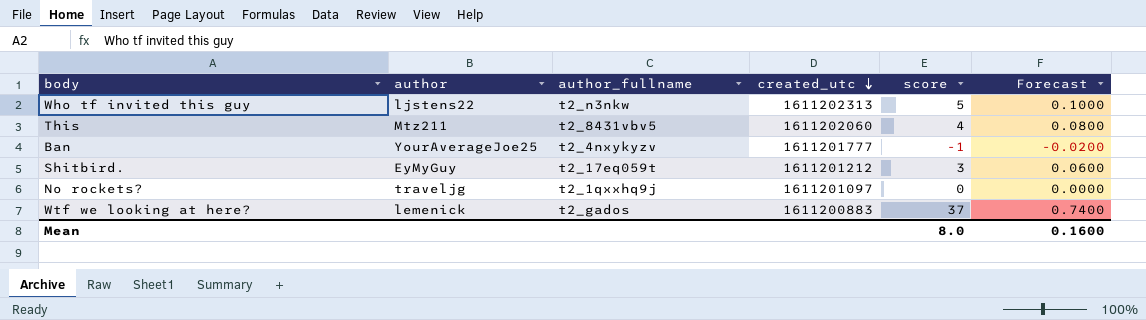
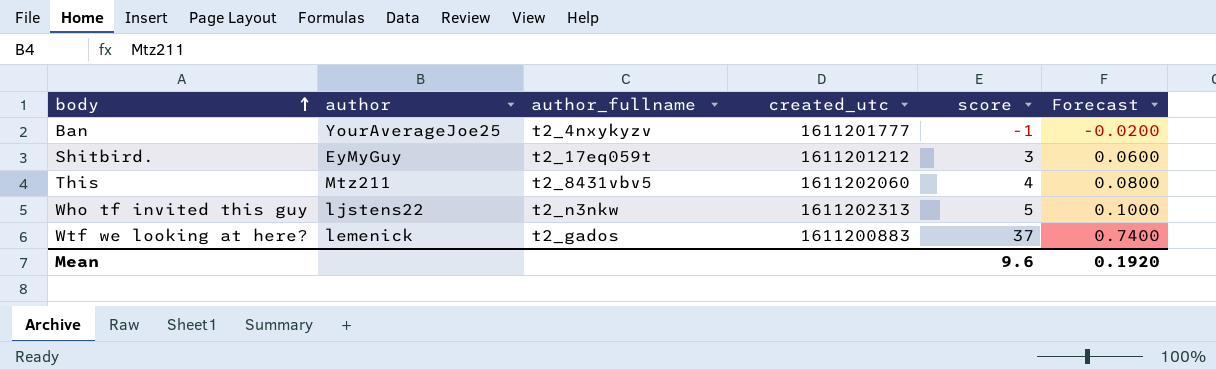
row order: created_utc descending -> body ascending
row No rockets?: traveljg | t2_1qxxhq9j | 1611201097 | 0 | 0.0000 -> none
Mean | score: 8.0 -> 9.6
Mean | Forecast: 0.1600 -> 0.1920

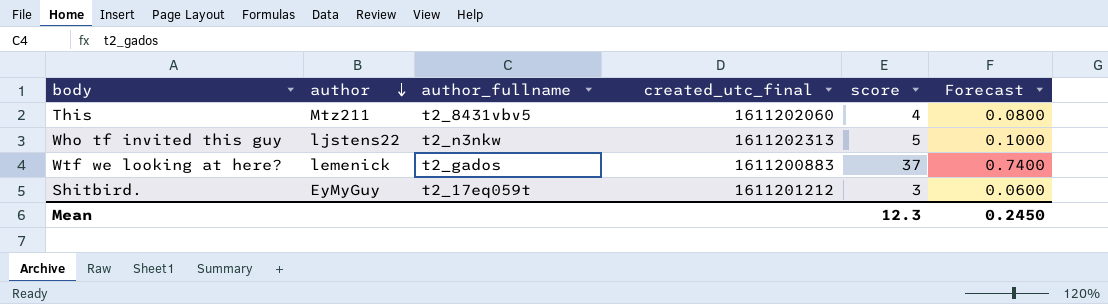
row order: body ascending -> author descending
column name: created_utc -> created_utc_final
row Ban: YourAverageJoe25 | t2_4nxykyzv | 1611201777 | -1 | -0.0200 -> none
Mean | score: 9.6 -> 12.3
Mean | Forecast: 0.1920 -> 0.2450

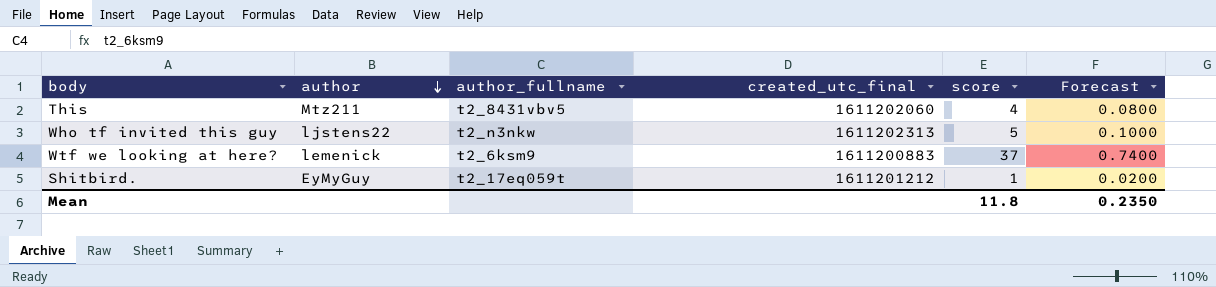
Wtf we looking at here? | author_fullname: t2_gados -> t2_6ksm9
Shitbird. | score: 3 -> 1
Shitbird. | Forecast: 0.0600 -> 0.0200
Mean | score: 12.3 -> 11.8
Mean | Forecast: 0.2450 -> 0.2350

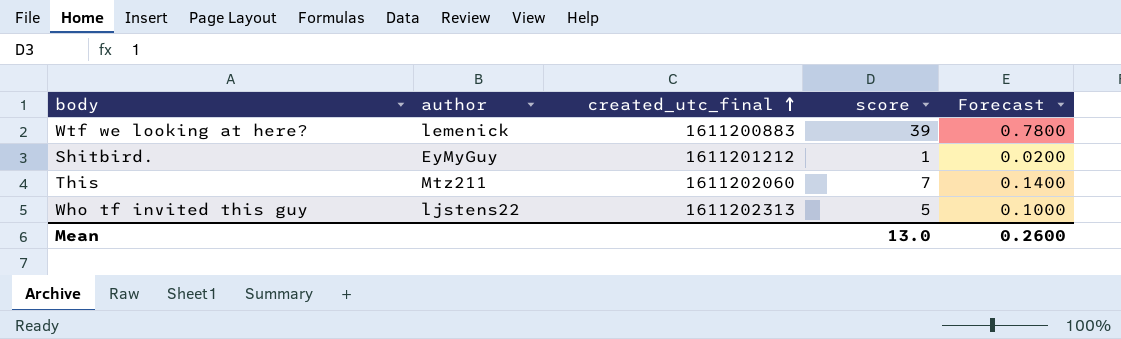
row order: author descending -> created_utc_final ascending
column author_fullname | position: 3 -> none
Wtf we looking at here? | score: 37 -> 39
Wtf we looking at here? | Forecast: 0.7400 -> 0.7800
This | score: 4 -> 7
This | Forecast: 0.0800 -> 0.1400
Mean | score: 11.8 -> 13.0
Mean | Forecast: 0.2350 -> 0.2600

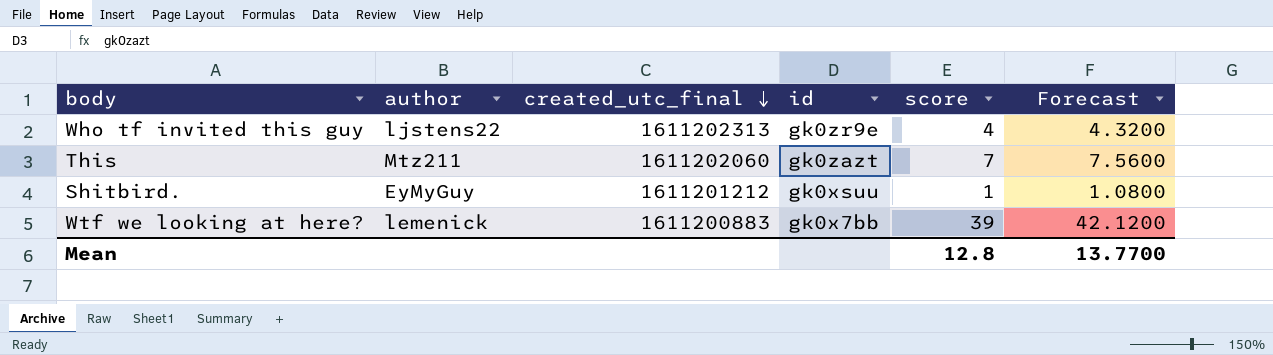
row order: created_utc_final ascending -> created_utc_final descending
column id | position: none -> 4
column Forecast | formula: [score] * 0.02 -> [score] * 1.08
Who tf invited this guy | score: 5 -> 4
Mean | score: 13.0 -> 12.8
Mean | Forecast: 0.2600 -> 13.7700

